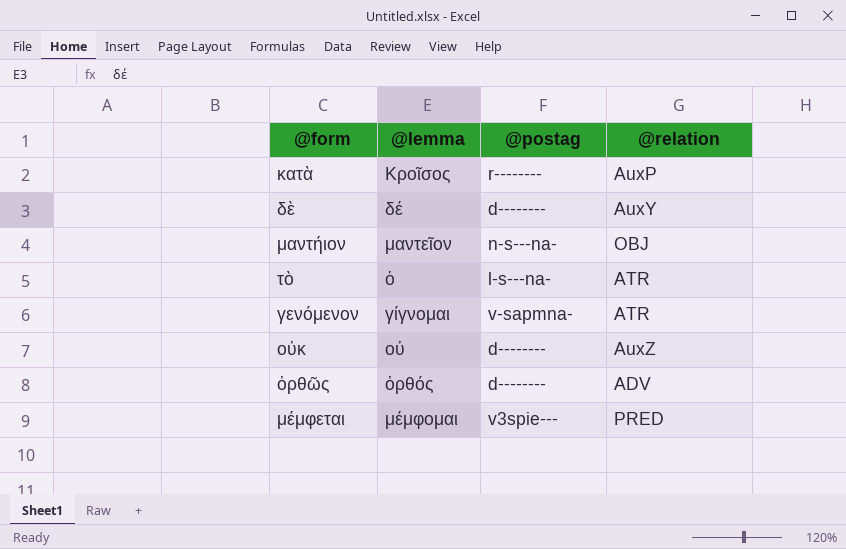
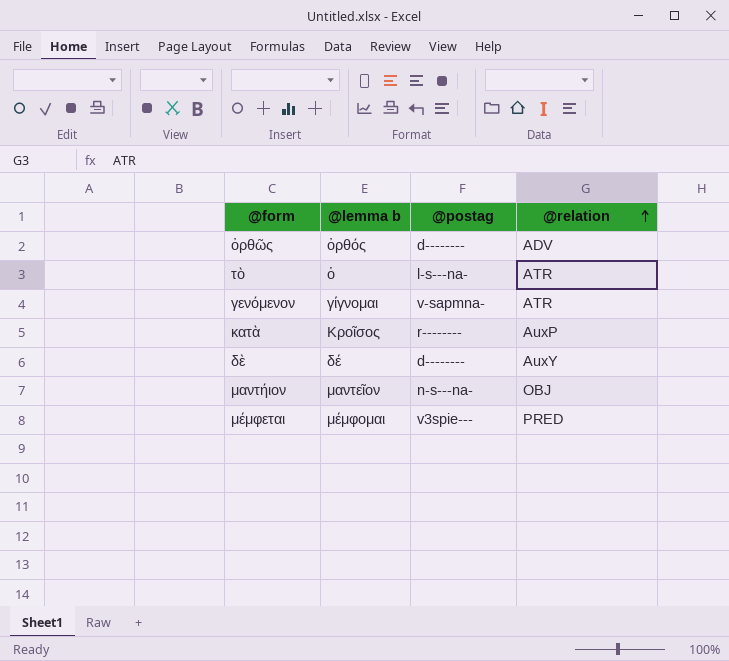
row order: none -> @relation ascending
column name: @lemma -> @lemma b
row οὐκ: οὐ | d-------- | AuxZ -> none

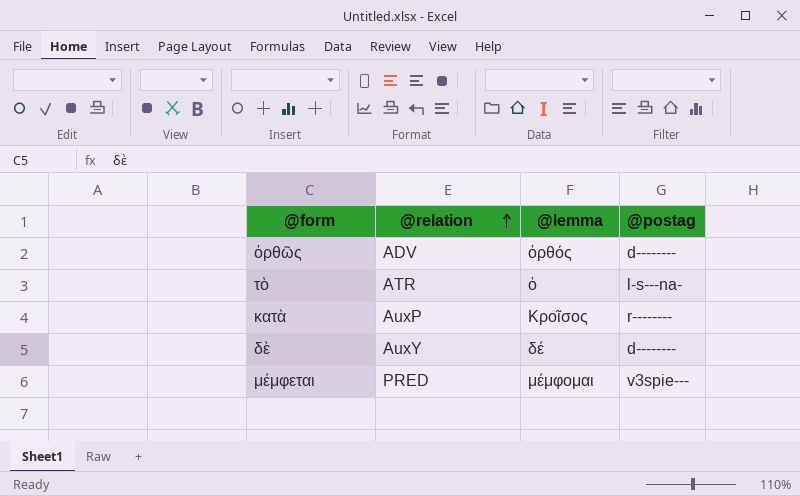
column @relation | position: 4 -> 2
column name: @lemma b -> @lemma
row γενόμενον: γίγνομαι | v-sapmna- | ATR -> none
row μαντήιον: μαντεῖον | n-s---na- | OBJ -> none

